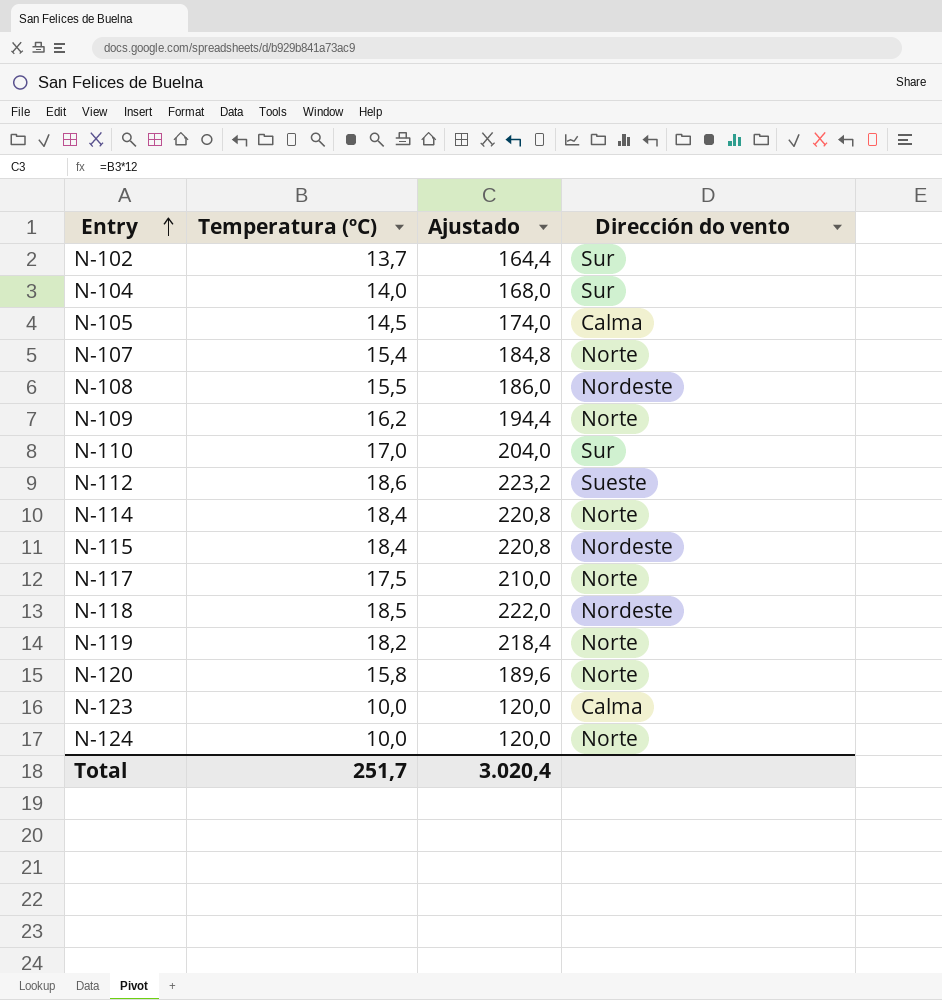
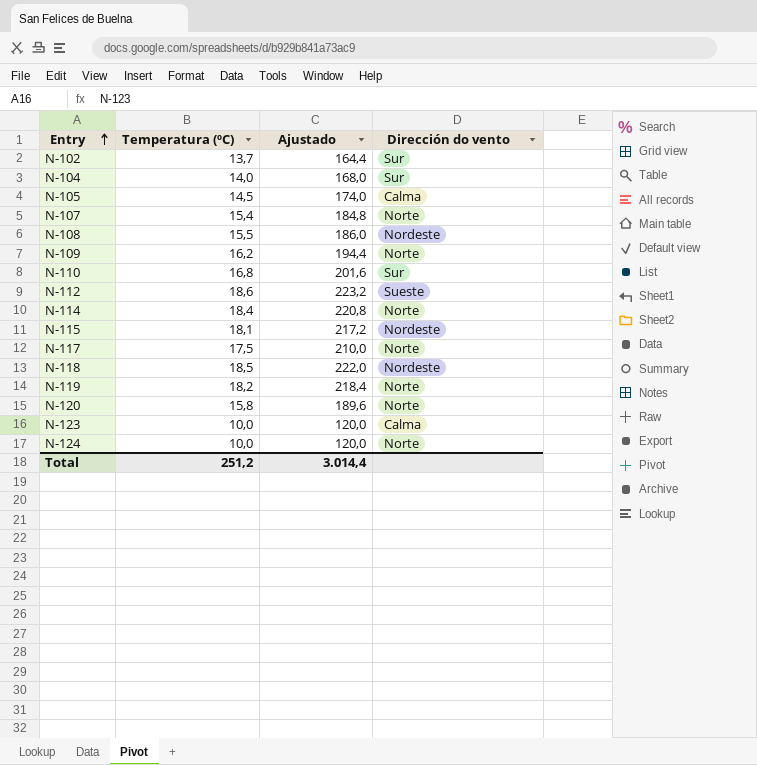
N-110 | Temperatura (ºC): 17,0 -> 16,8
N-110 | Ajustado: 204,0 -> 201,6
N-115 | Temperatura (ºC): 18,4 -> 18,1
N-115 | Ajustado: 220,8 -> 217,2
Total | Temperatura (ºC): 251,7 -> 251,2
Total | Ajustado: 3.020,4 -> 3.014,4

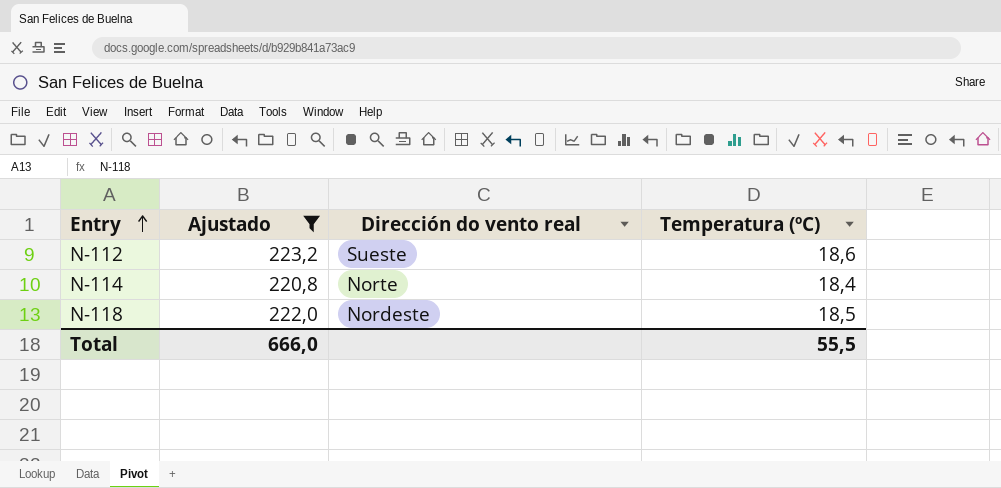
filter: none -> Ajustado >= 220,8
column name: Dirección do vento -> Dirección do vento real
column Temperatura (ºC) | position: 2 -> 4
Total | Ajustado: 3.014,4 -> 666,0
Total | Temperatura (ºC): 251,2 -> 55,5

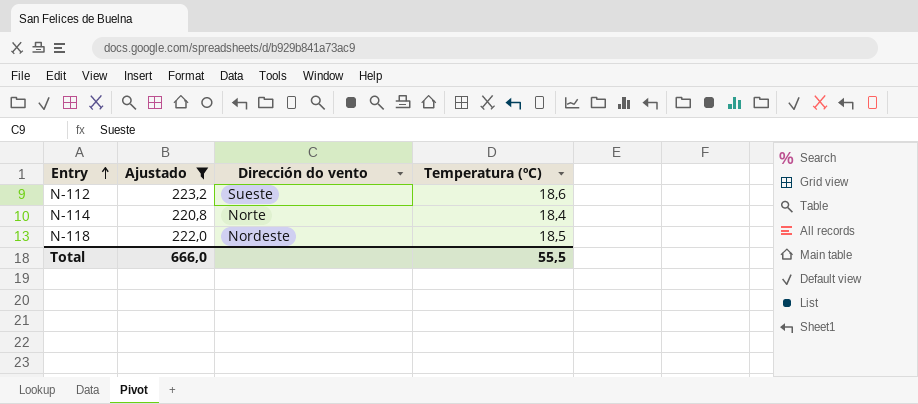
column name: Dirección do vento real -> Dirección do vento

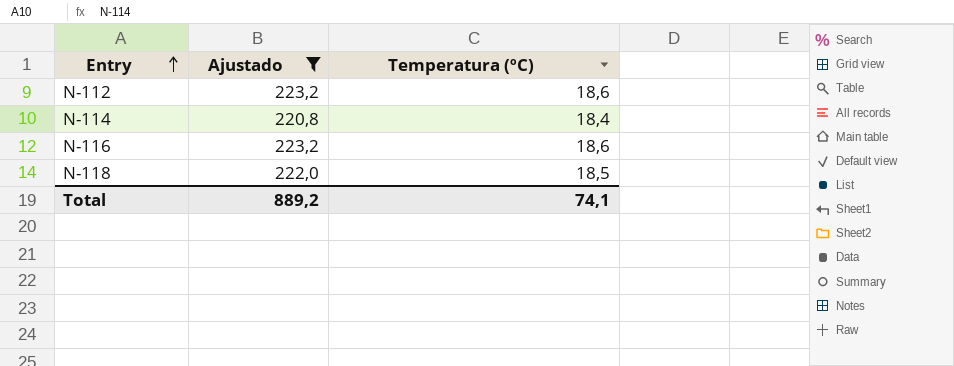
column Dirección do vento | position: 3 -> none
row N-116: none -> 223,2 | 18,6
Total | Ajustado: 666,0 -> 889,2
Total | Temperatura (ºC): 55,5 -> 74,1

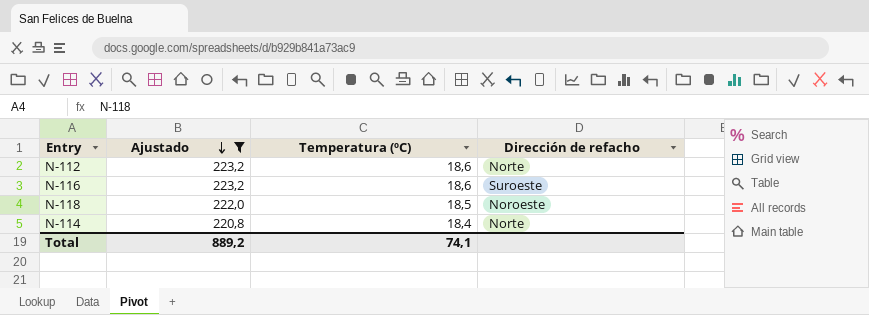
row order: Entry ascending -> Ajustado descending
column Dirección de refacho | position: none -> 4

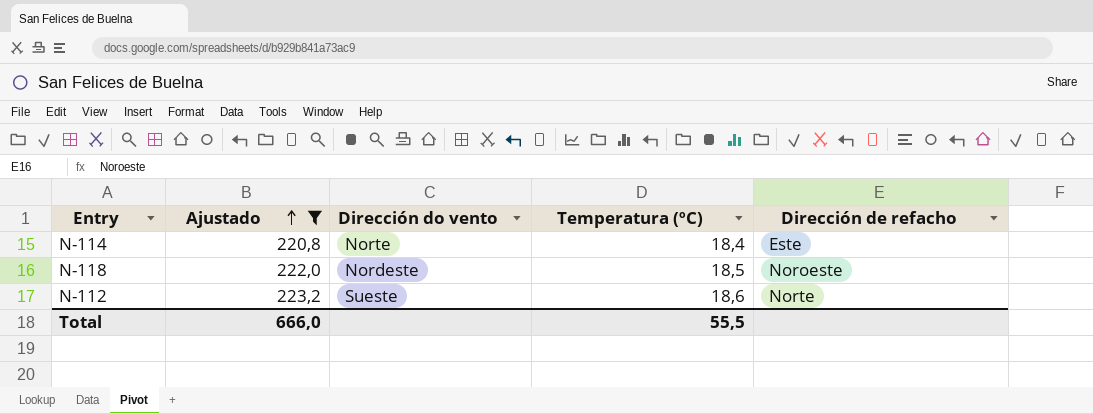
row order: Ajustado descending -> Ajustado ascending
column Dirección do vento | position: none -> 3
row N-116: 223,2 | 18,6 | Suroeste -> none
N-114 | Dirección de refacho: Norte -> Este
Total | Ajustado: 889,2 -> 666,0
Total | Temperatura (ºC): 74,1 -> 55,5

